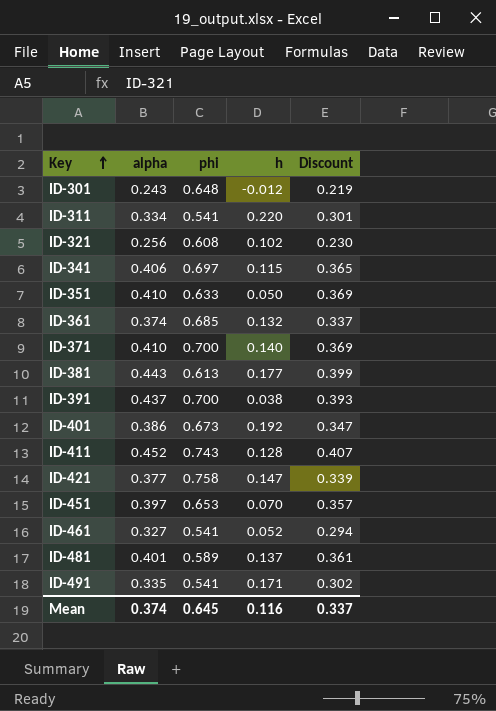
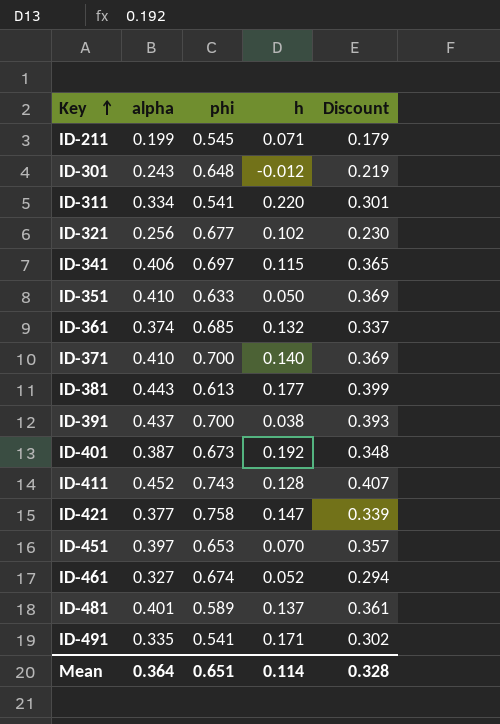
row ID-211: none -> 0.199 | 0.545 | 0.071 | 0.179
ID-321 | phi: 0.608 -> 0.677
ID-401 | alpha: 0.386 -> 0.387
ID-401 | Discount: 0.347 -> 0.348
ID-461 | phi: 0.541 -> 0.674
Mean | alpha: 0.374 -> 0.364
Mean | phi: 0.645 -> 0.651
Mean | h: 0.116 -> 0.114
Mean | Discount: 0.337 -> 0.328

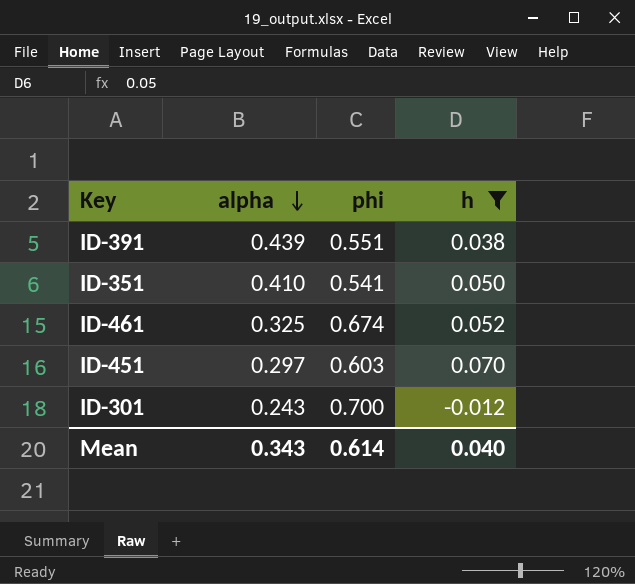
filter: none -> h <= 0.070
row order: Key ascending -> alpha descending
column Discount | formula: [alpha] * 0.9 -> none
ID-391 | alpha: 0.437 -> 0.439
ID-391 | phi: 0.700 -> 0.551
ID-351 | phi: 0.633 -> 0.541
ID-461 | alpha: 0.327 -> 0.325
ID-451 | alpha: 0.397 -> 0.297
ID-451 | phi: 0.653 -> 0.603
ID-301 | phi: 0.648 -> 0.700
Mean | alpha: 0.364 -> 0.343
Mean | phi: 0.651 -> 0.614
Mean | h: 0.114 -> 0.040

